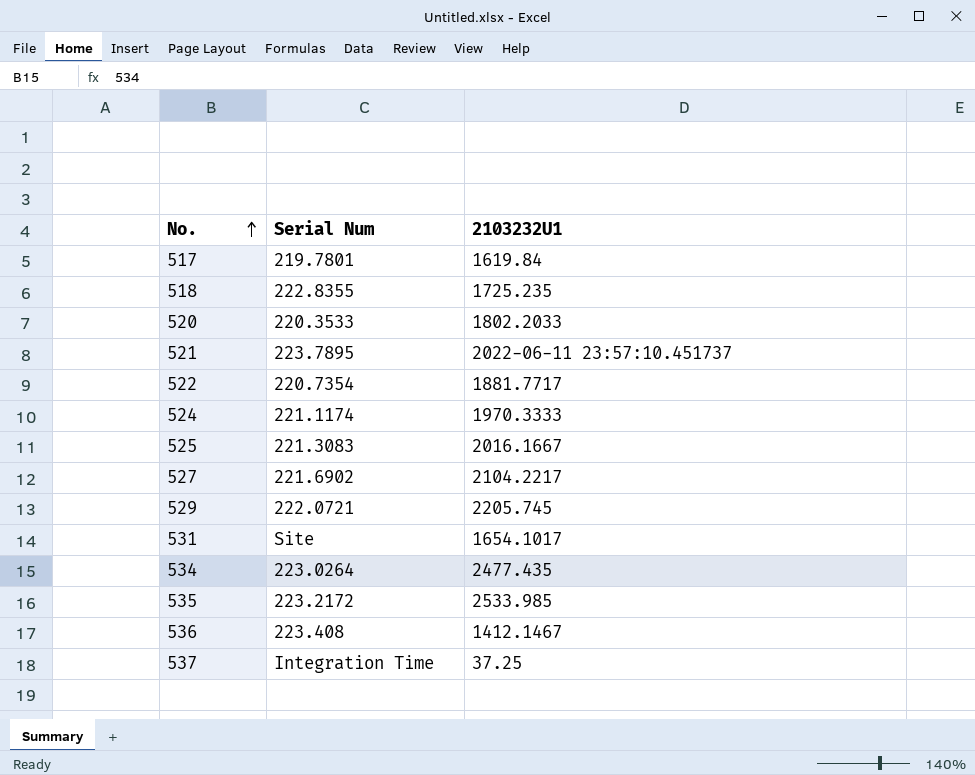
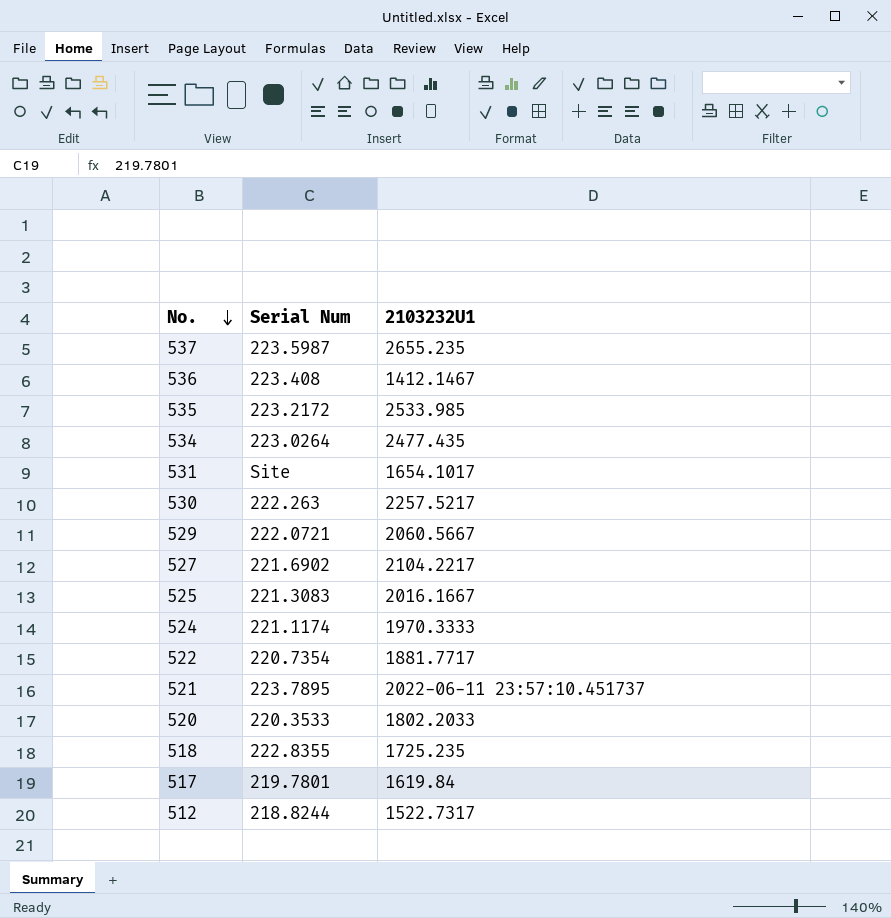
row order: No. ascending -> No. descending
537 | Serial Num: Integration Time -> 223.5987
537 | 2103232U1: 37.25 -> 2655.235
row 530: none -> 222.263 | 2257.5217
529 | 2103232U1: 2205.745 -> 2060.5667
row 512: none -> 218.8244 | 1522.7317

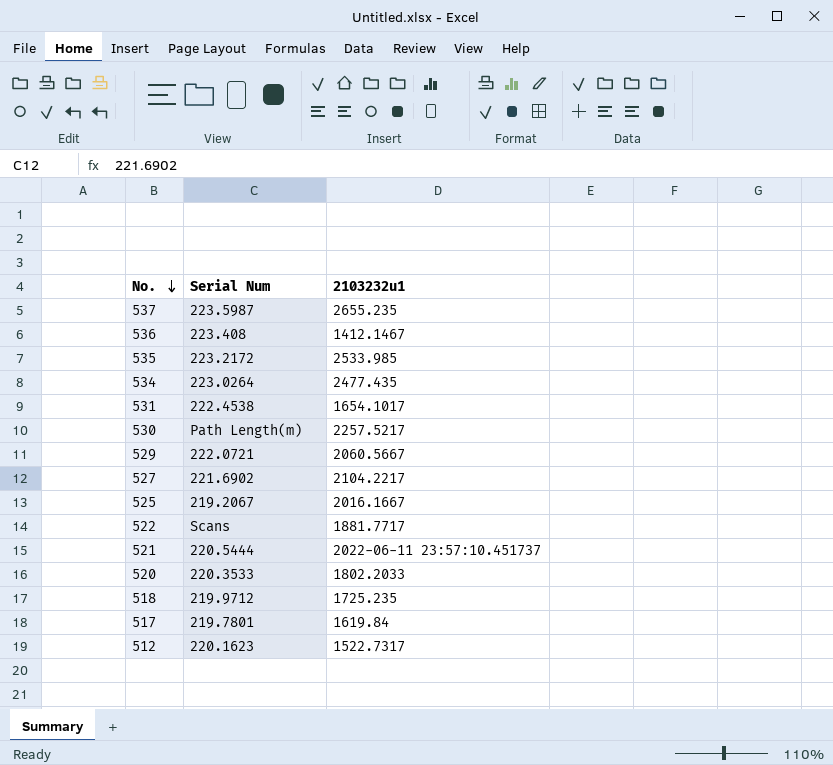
column name: 2103232U1 -> 2103232u1
row 524: 221.1174 | 1970.3333 -> none
531 | Serial Num: Site -> 222.4538
530 | Serial Num: 222.263 -> Path Length(m)
525 | Serial Num: 221.3083 -> 219.2067
522 | Serial Num: 220.7354 -> Scans
521 | Serial Num: 223.7895 -> 220.5444
518 | Serial Num: 222.8355 -> 219.9712
512 | Serial Num: 218.8244 -> 220.1623

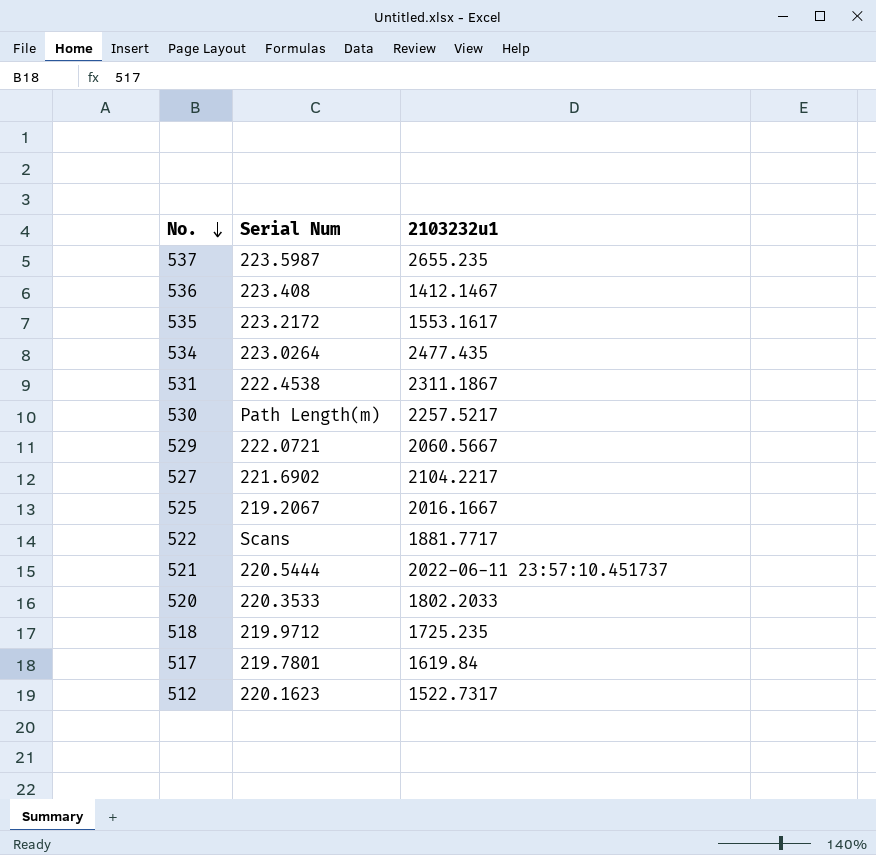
535 | 2103232u1: 2533.985 -> 1553.1617
531 | 2103232u1: 1654.1017 -> 2311.1867

